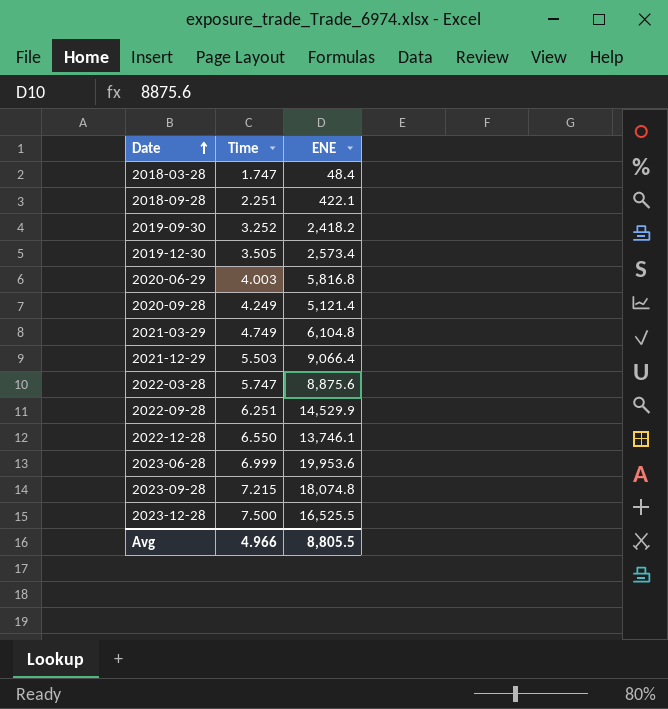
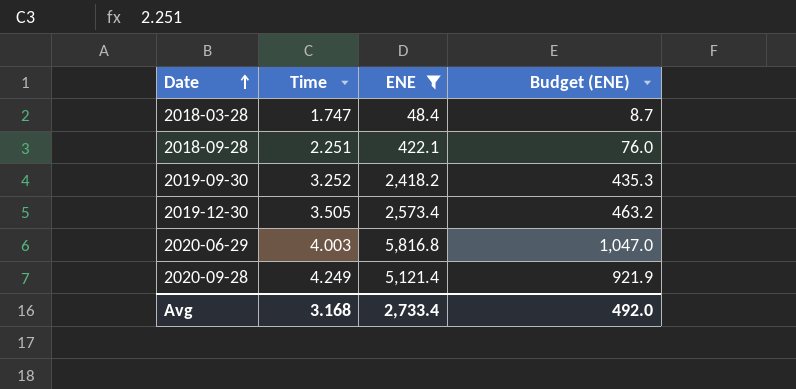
filter: none -> ENE <= 5,816.8
column Budget (ENE) | formula: none -> [ENE] * 0.18
Avg | Time: 4.966 -> 3.168
Avg | ENE: 8,805.5 -> 2,733.4

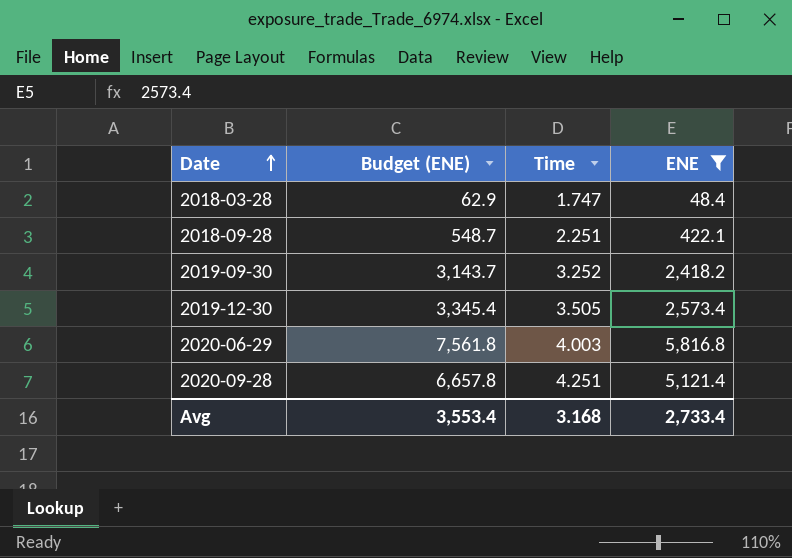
column Budget (ENE) | formula: [ENE] * 0.18 -> [ENE] * 1.3
column Budget (ENE) | position: 4 -> 2
2020-09-28 | Time: 4.249 -> 4.251
Avg | Budget (ENE): 492.0 -> 3,553.4

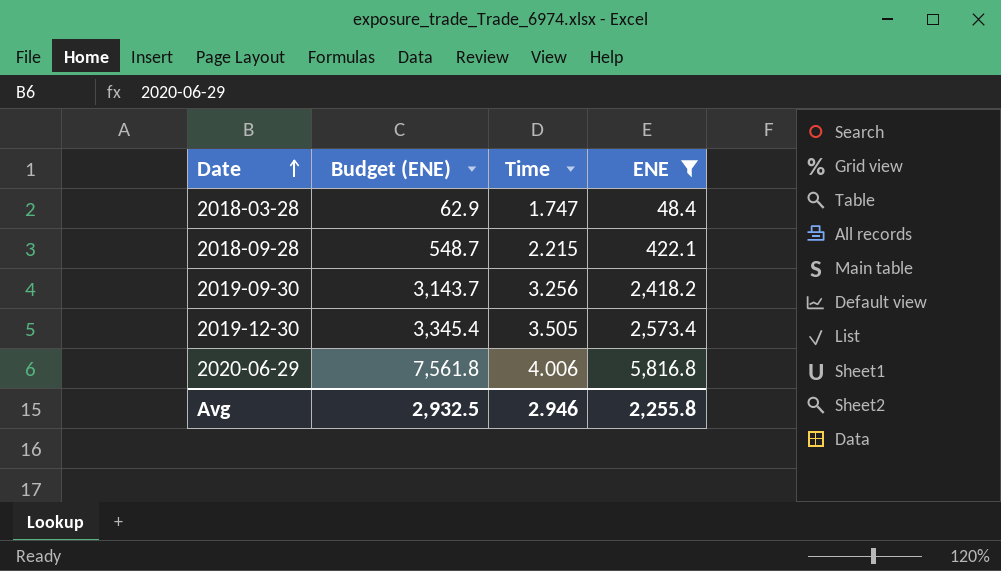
row 2020-09-28: 6,657.8 | 4.251 | 5,121.4 -> none
2018-09-28 | Time: 2.251 -> 2.215
2019-09-30 | Time: 3.252 -> 3.256
2020-06-29 | Time: 4.003 -> 4.006
Avg | Budget (ENE): 3,553.4 -> 2,932.5
Avg | Time: 3.168 -> 2.946
Avg | ENE: 2,733.4 -> 2,255.8

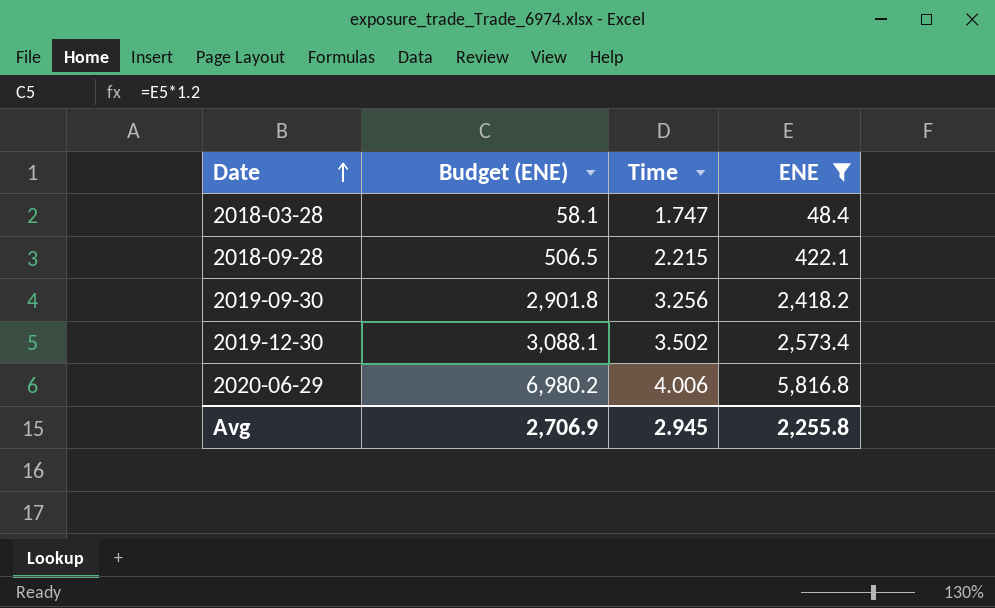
column Budget (ENE) | formula: [ENE] * 1.3 -> [ENE] * 1.2
2019-12-30 | Time: 3.505 -> 3.502
Avg | Budget (ENE): 2,932.5 -> 2,706.9
Avg | Time: 2.946 -> 2.945

